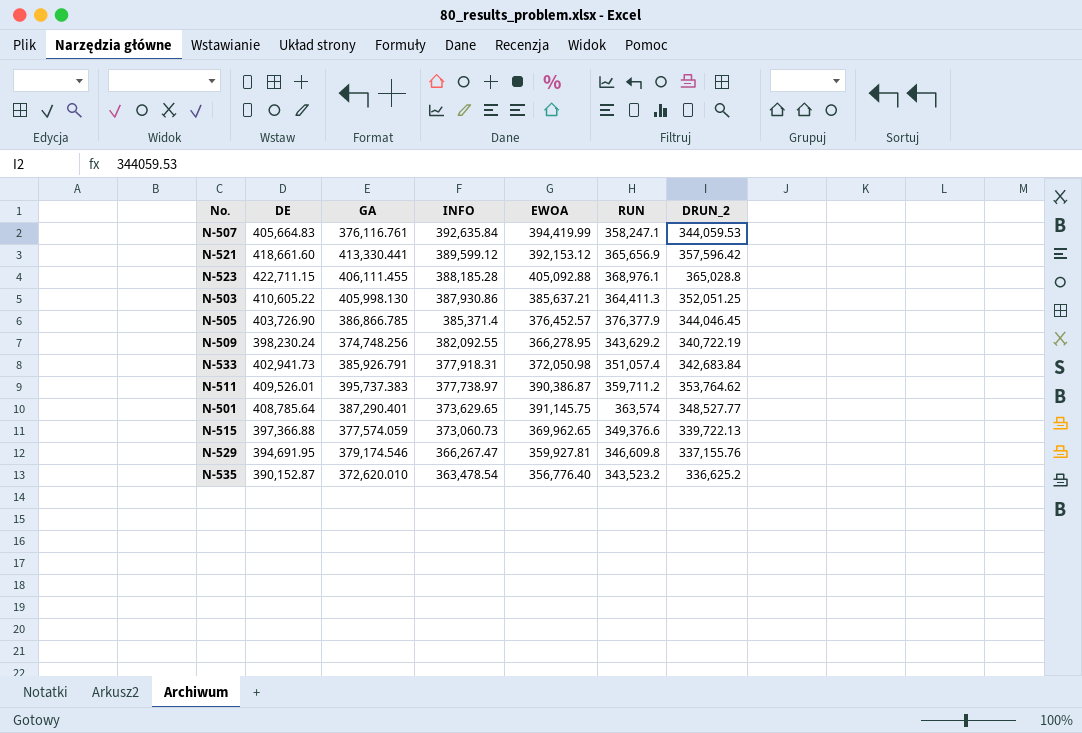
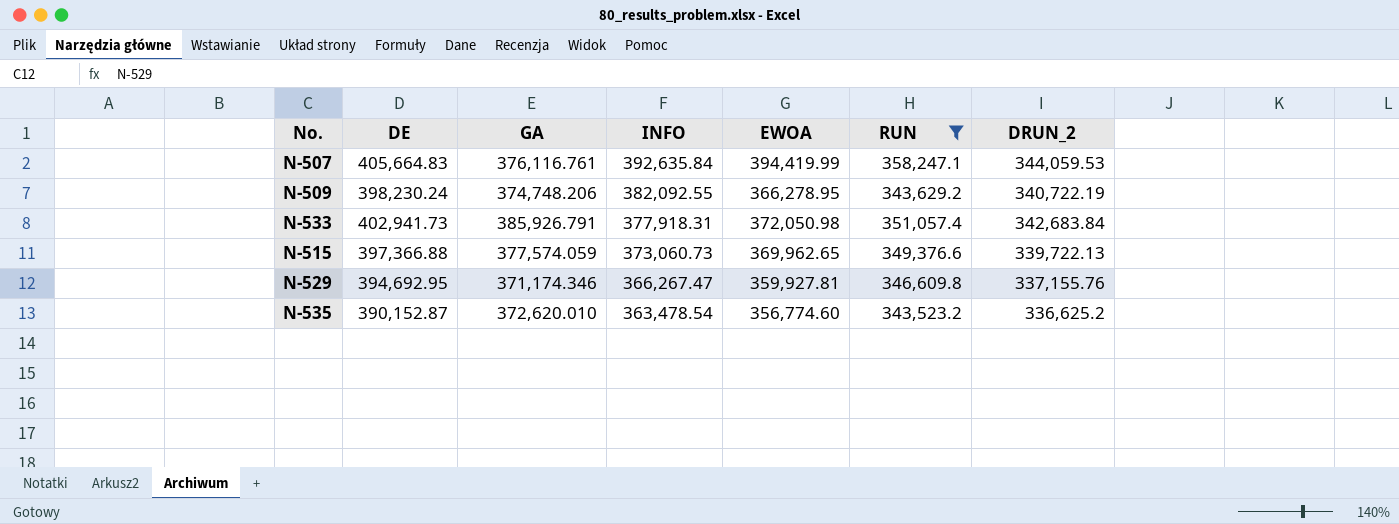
filter: none -> RUN <= 358,247.1
N-509 | GA: 374,748.256 -> 374,748.206
N-529 | DE: 394,691.95 -> 394,692.95
N-529 | GA: 379,174.546 -> 371,174.346
N-535 | EWOA: 356,776.40 -> 356,774.60

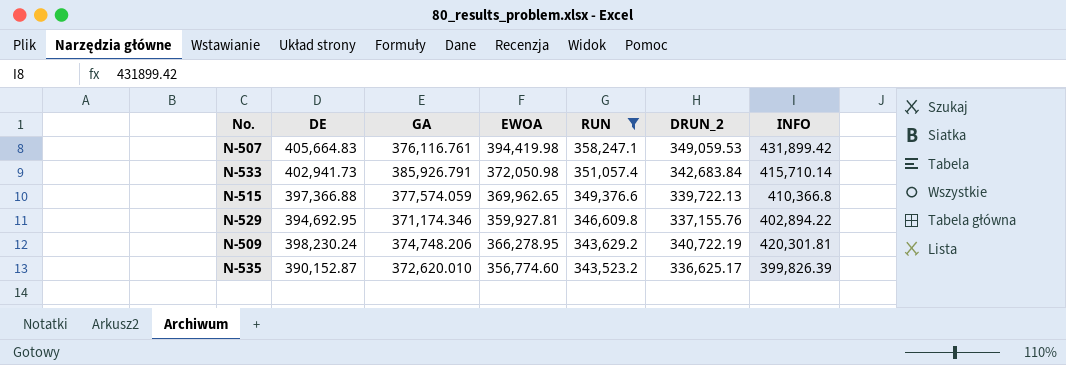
row order: INFO descending -> RUN descending
column INFO | position: 4 -> 7
N-507 | EWOA: 394,419.99 -> 394,419.98
N-507 | DRUN_2: 344,059.53 -> 349,059.53
N-507 | INFO: 392,635.84 -> 431,899.42
N-533 | INFO: 377,918.31 -> 415,710.14
N-515 | INFO: 373,060.73 -> 410,366.8
N-529 | INFO: 366,267.47 -> 402,894.22
N-509 | INFO: 382,092.55 -> 420,301.81
N-535 | DRUN_2: 336,625.2 -> 336,625.17
N-535 | INFO: 363,478.54 -> 399,826.39

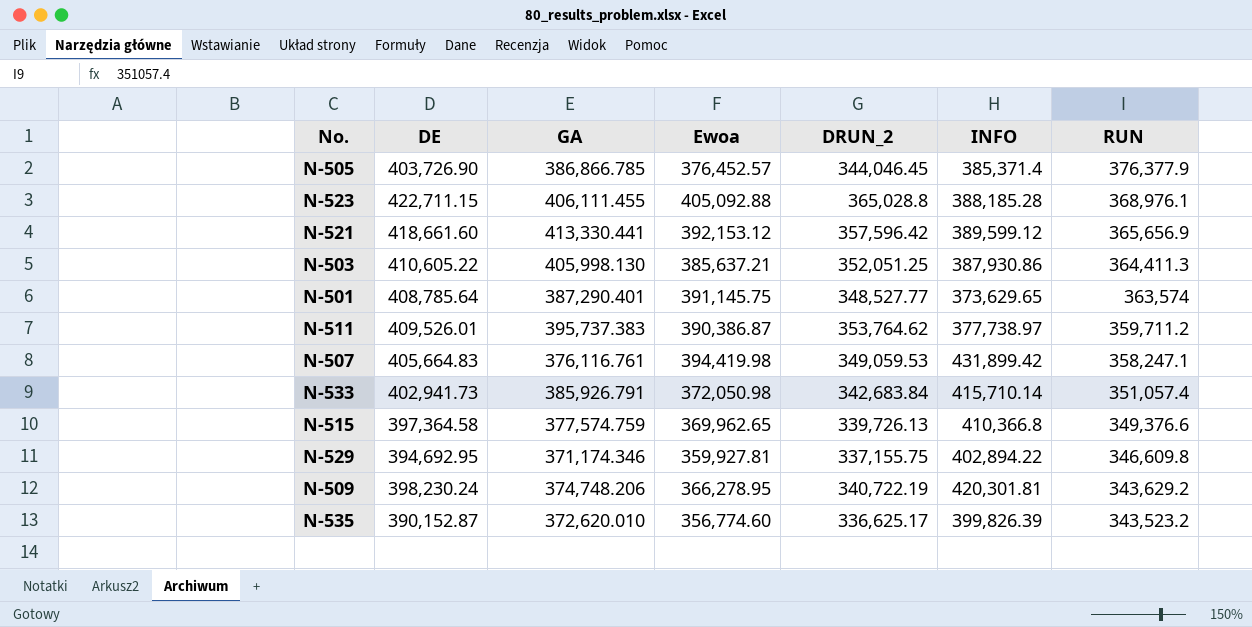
filter: RUN <= 358,247.1 -> none
column name: EWOA -> Ewoa
column RUN | position: 5 -> 7
N-515 | DE: 397,366.88 -> 397,364.58
N-515 | GA: 377,574.059 -> 377,574.759
N-515 | DRUN_2: 339,722.13 -> 339,726.13
N-529 | DRUN_2: 337,155.76 -> 337,155.75

